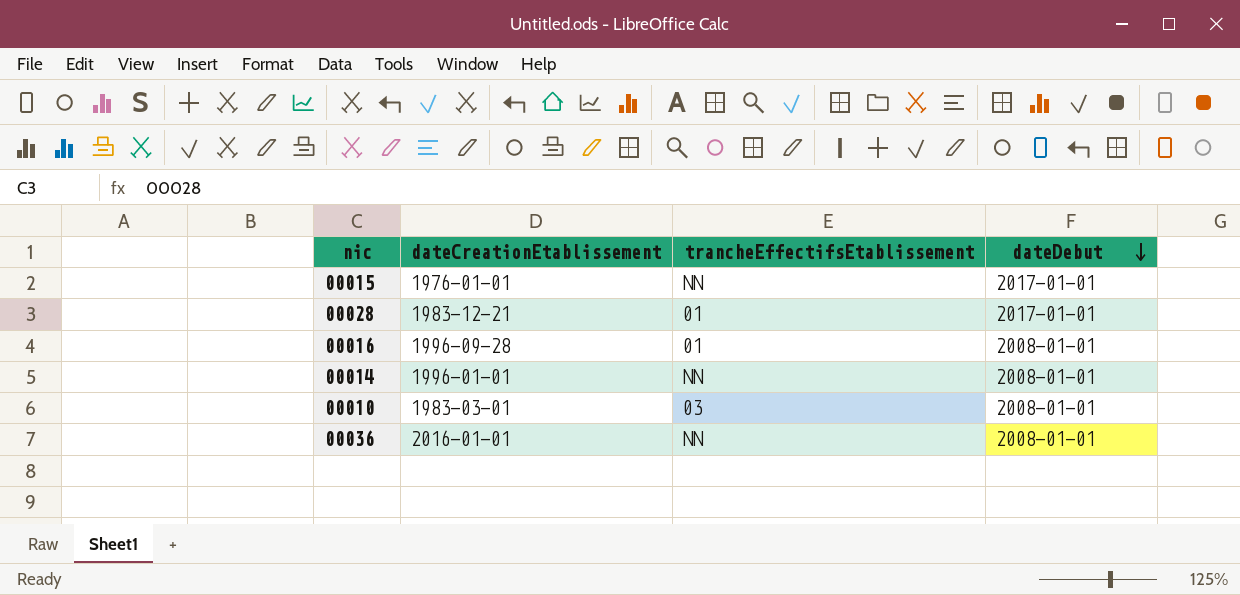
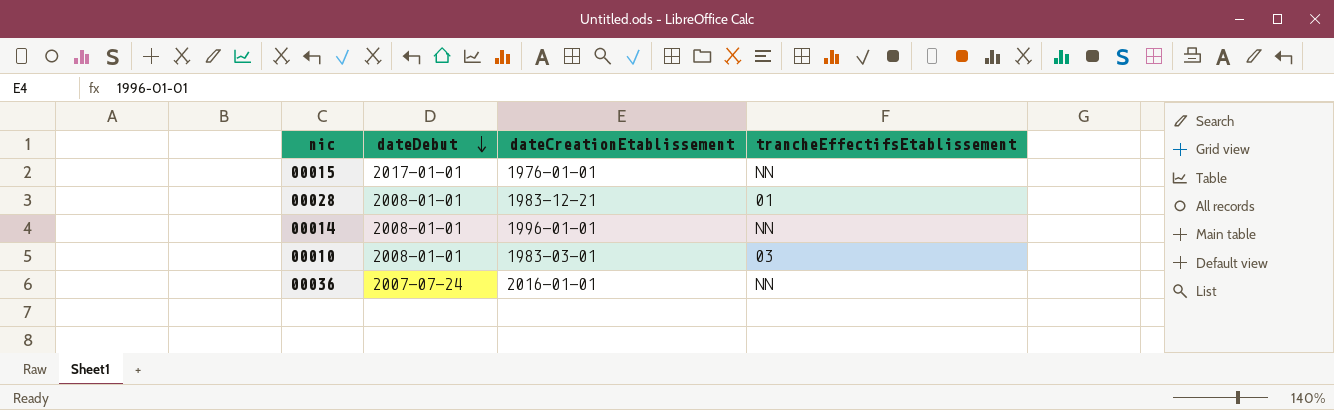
column dateDebut | position: 4 -> 2
row 00016: 1996-09-28 | 01 | 2008-01-01 -> none
00028 | dateDebut: 2017-01-01 -> 2008-01-01
00036 | dateDebut: 2008-01-01 -> 2007-07-24

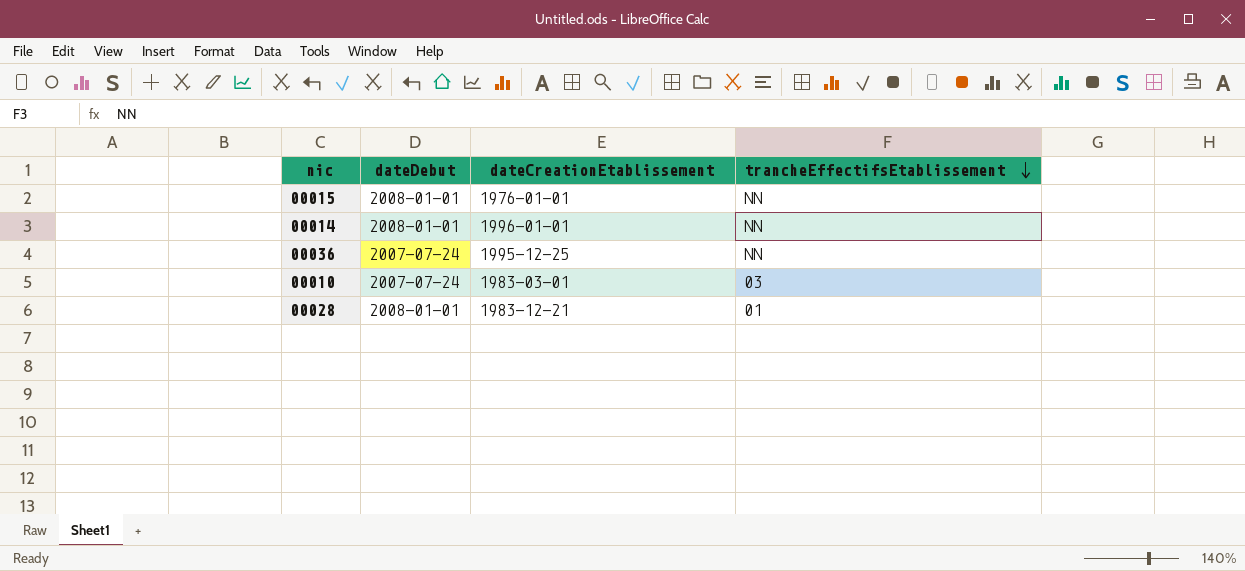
row order: dateDebut descending -> trancheEffectifsEtablissement descending
00015 | dateDebut: 2017-01-01 -> 2008-01-01
00036 | dateCreationEtablissement: 2016-01-01 -> 1995-12-25
00010 | dateDebut: 2008-01-01 -> 2007-07-24

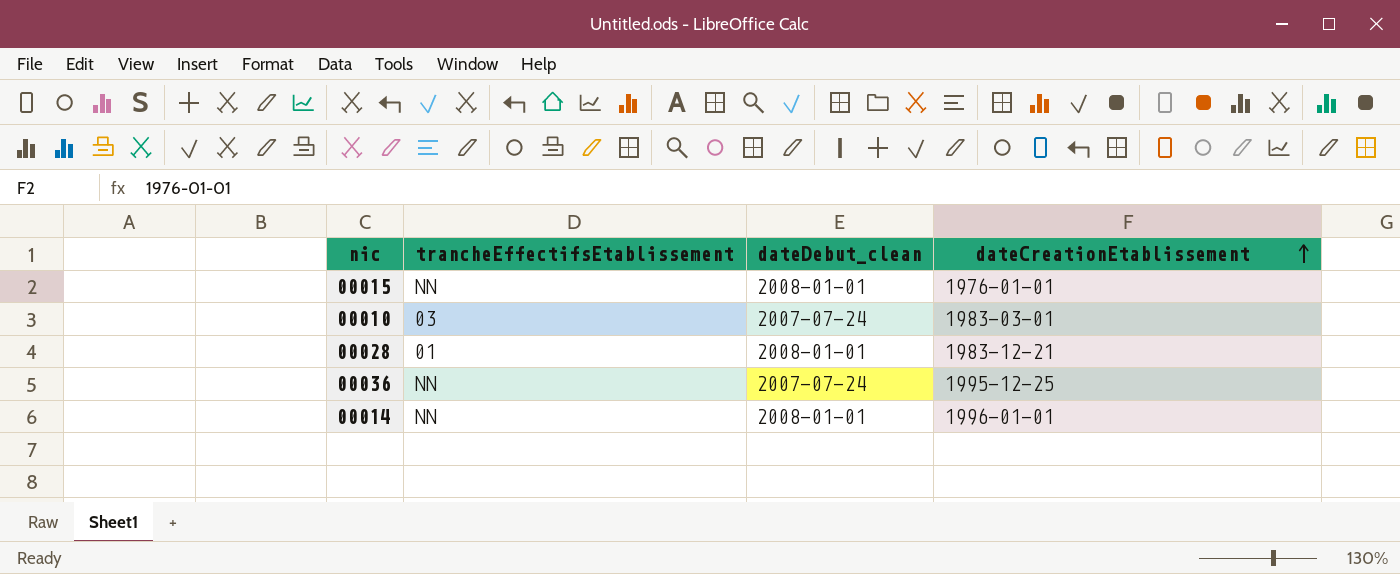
row order: trancheEffectifsEtablissement descending -> dateCreationEtablissement ascending
column trancheEffectifsEtablissement | position: 4 -> 2
column name: dateDebut -> dateDebut_clean

